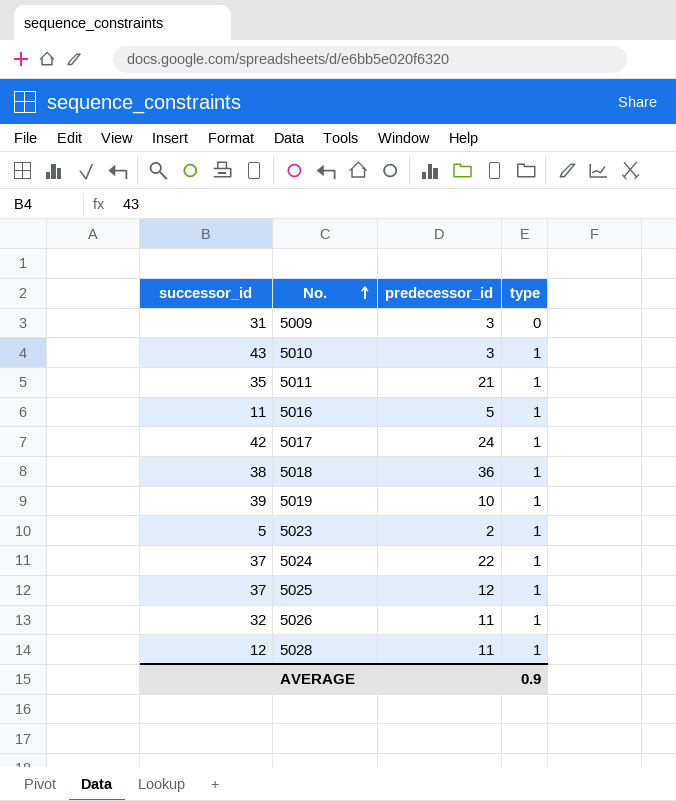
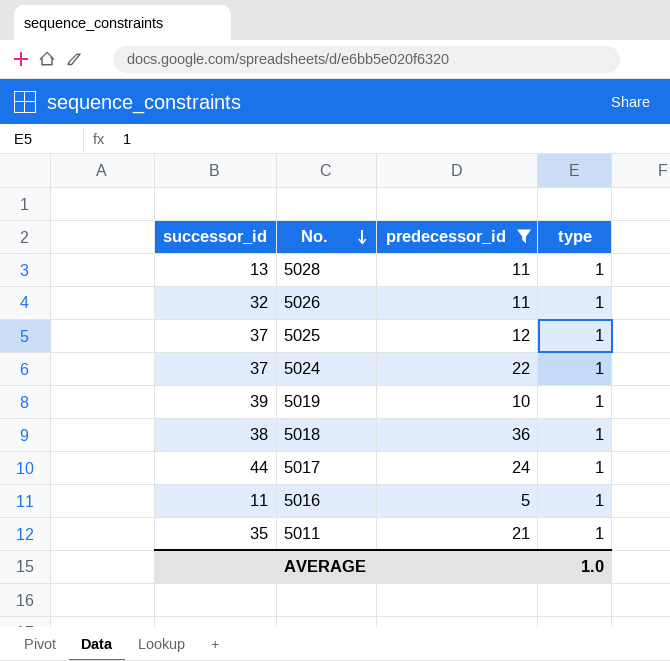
filter: none -> predecessor_id >= 5
row order: No. ascending -> No. descending
5028 | successor_id: 12 -> 13
5017 | successor_id: 42 -> 44
AVERAGE | type: 0.9 -> 1.0

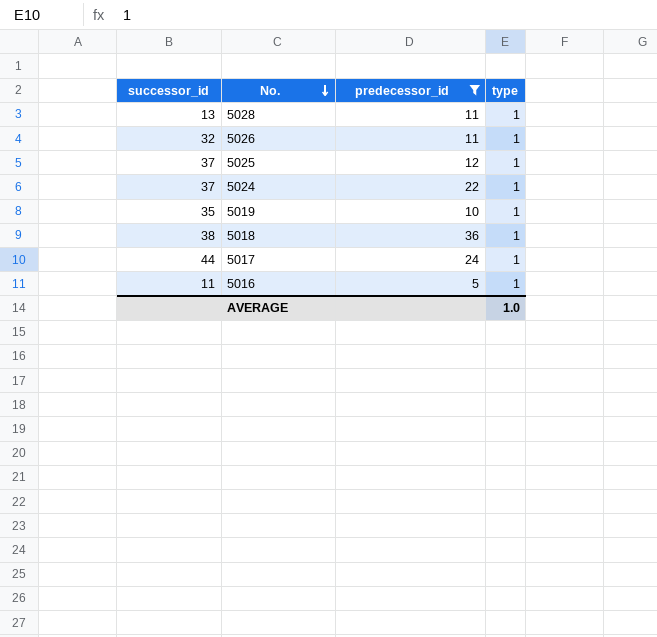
row 5011: 35 | 21 | 1 -> none
5019 | successor_id: 39 -> 35

